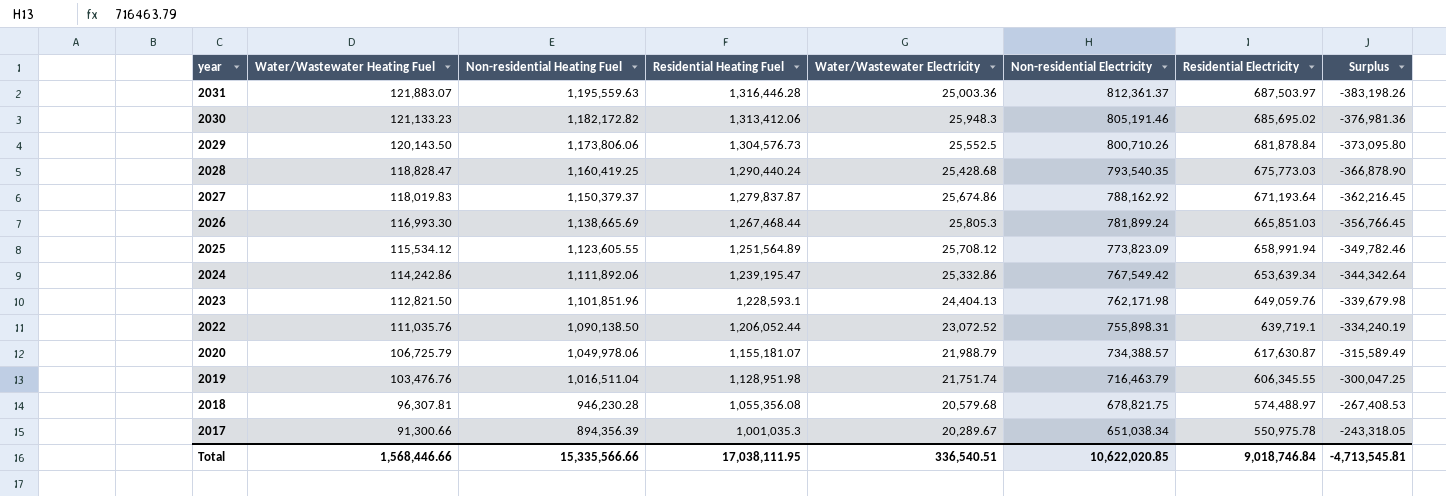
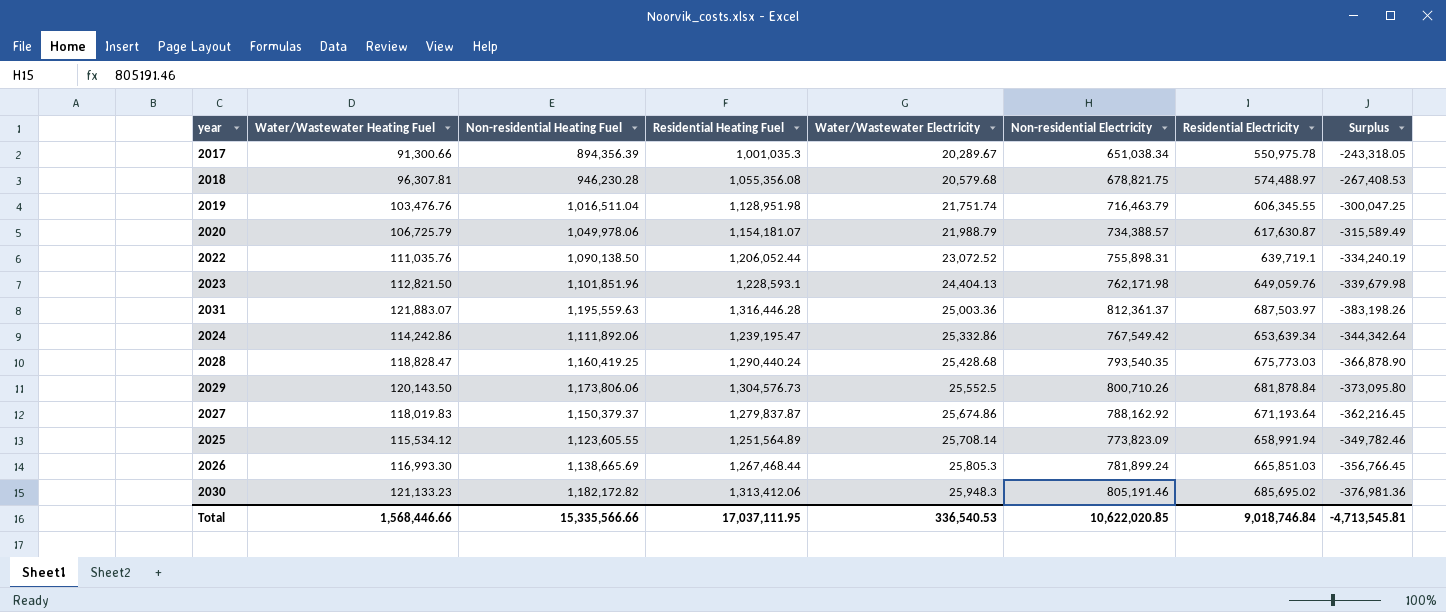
row order: year descending -> Water/Wastewater Electricity ascending
2020 | Residential Heating Fuel: 1,155,181.07 -> 1,154,181.07
2025 | Water/Wastewater Electricity: 25,708.12 -> 25,708.14
Total | Residential Heating Fuel: 17,038,111.95 -> 17,037,111.95
Total | Water/Wastewater Electricity: 336,540.51 -> 336,540.53

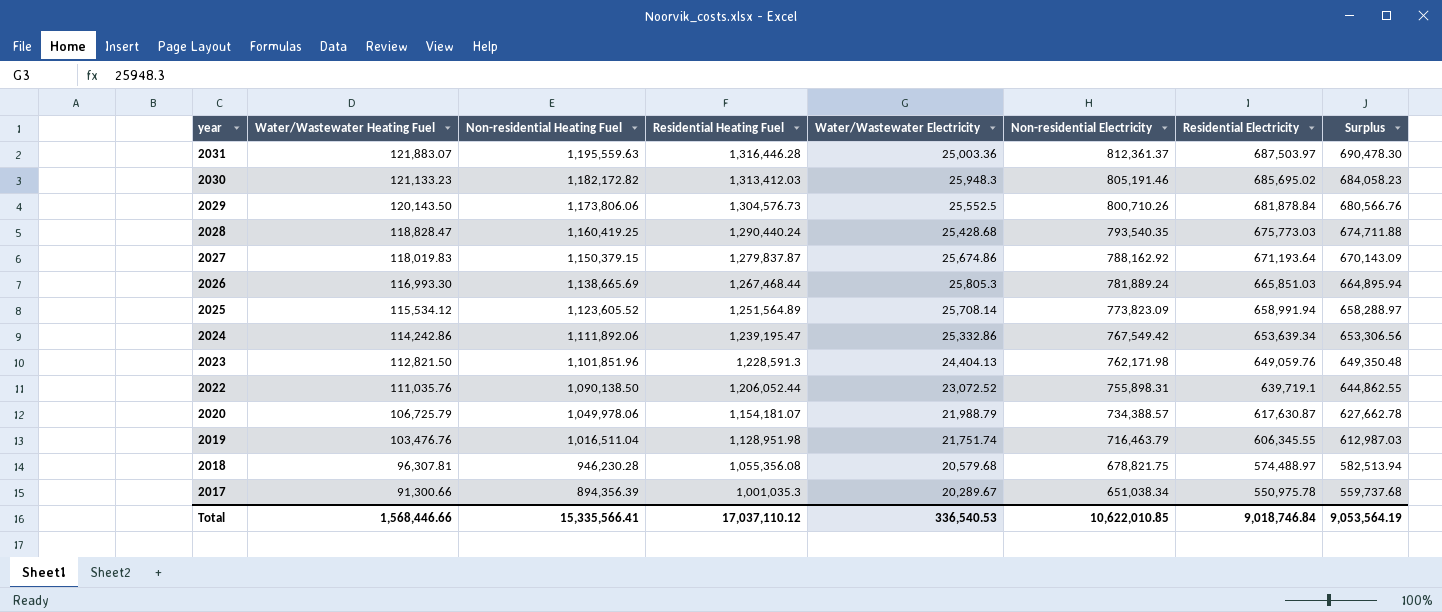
row order: Water/Wastewater Electricity ascending -> year descending
column Surplus | formula: [Non-residential Electricity] - [Non-residential Heating Fuel] -> [Non-residential Electricity] - [Water/Wastewater Heating Fuel]
2030 | Residential Heating Fuel: 1,313,412.06 -> 1,313,412.03
2027 | Non-residential Heating Fuel: 1,150,379.37 -> 1,150,379.15
2026 | Non-residential Electricity: 781,899.24 -> 781,889.24
2025 | Non-residential Heating Fuel: 1,123,605.55 -> 1,123,605.52
2023 | Residential Heating Fuel: 1,228,593.1 -> 1,228,591.3
Total | Non-residential Heating Fuel: 15,335,566.66 -> 15,335,566.41
Total | Residential Heating Fuel: 17,037,111.95 -> 17,037,110.12
Total | Non-residential Electricity: 10,622,020.85 -> 10,622,010.85
Total | Surplus: -4,713,545.81 -> 9,053,564.19

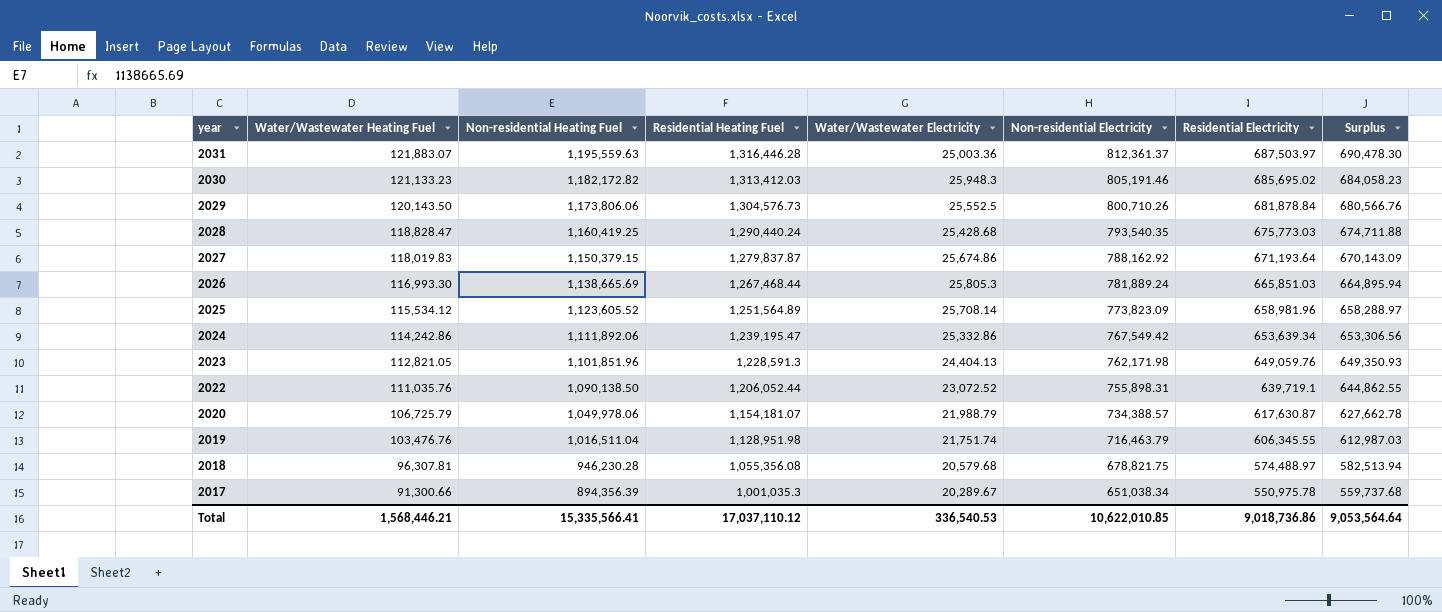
2025 | Residential Electricity: 658,991.94 -> 658,981.96
2023 | Water/Wastewater Heating Fuel: 112,821.50 -> 112,821.05
2023 | Surplus: 649,350.48 -> 649,350.93
Total | Water/Wastewater Heating Fuel: 1,568,446.66 -> 1,568,446.21
Total | Residential Electricity: 9,018,746.84 -> 9,018,736.86
Total | Surplus: 9,053,564.19 -> 9,053,564.64

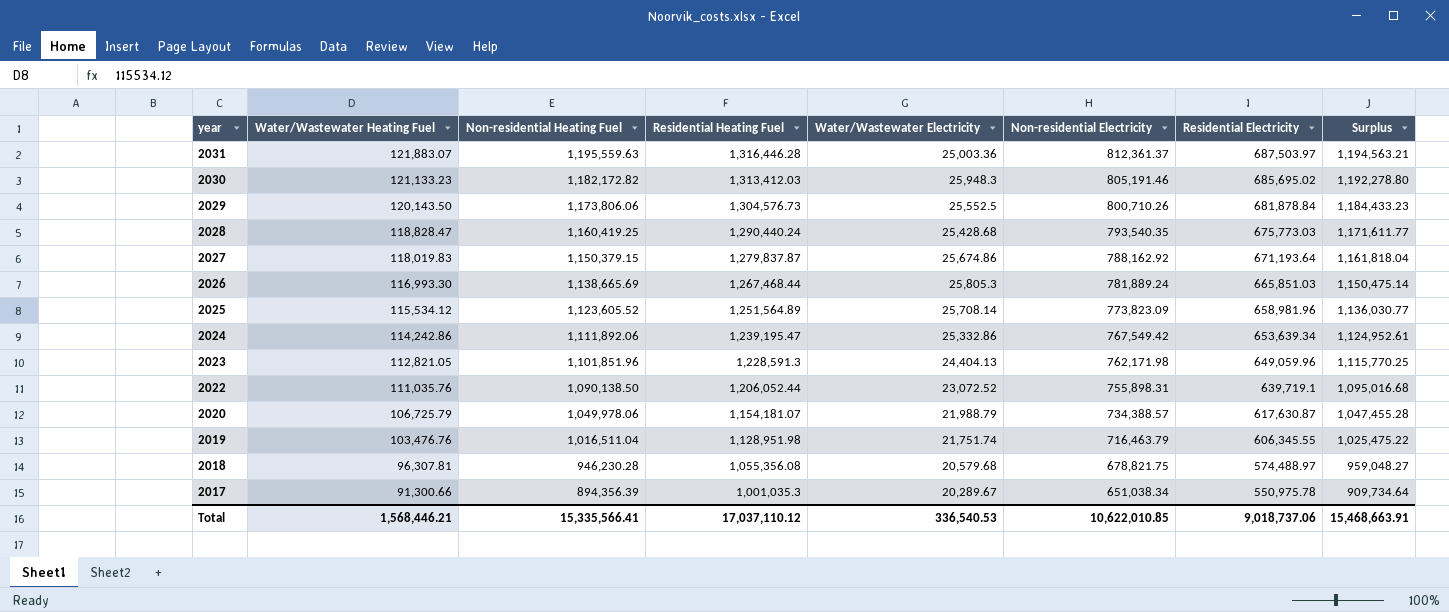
column Surplus | formula: [Non-residential Electricity] - [Water/Wastewater Heating Fuel] -> [Residential Heating Fuel] - [Water/Wastewater Heating Fuel]
2023 | Residential Electricity: 649,059.76 -> 649,059.96
Total | Residential Electricity: 9,018,736.86 -> 9,018,737.06
Total | Surplus: 9,053,564.64 -> 15,468,663.91

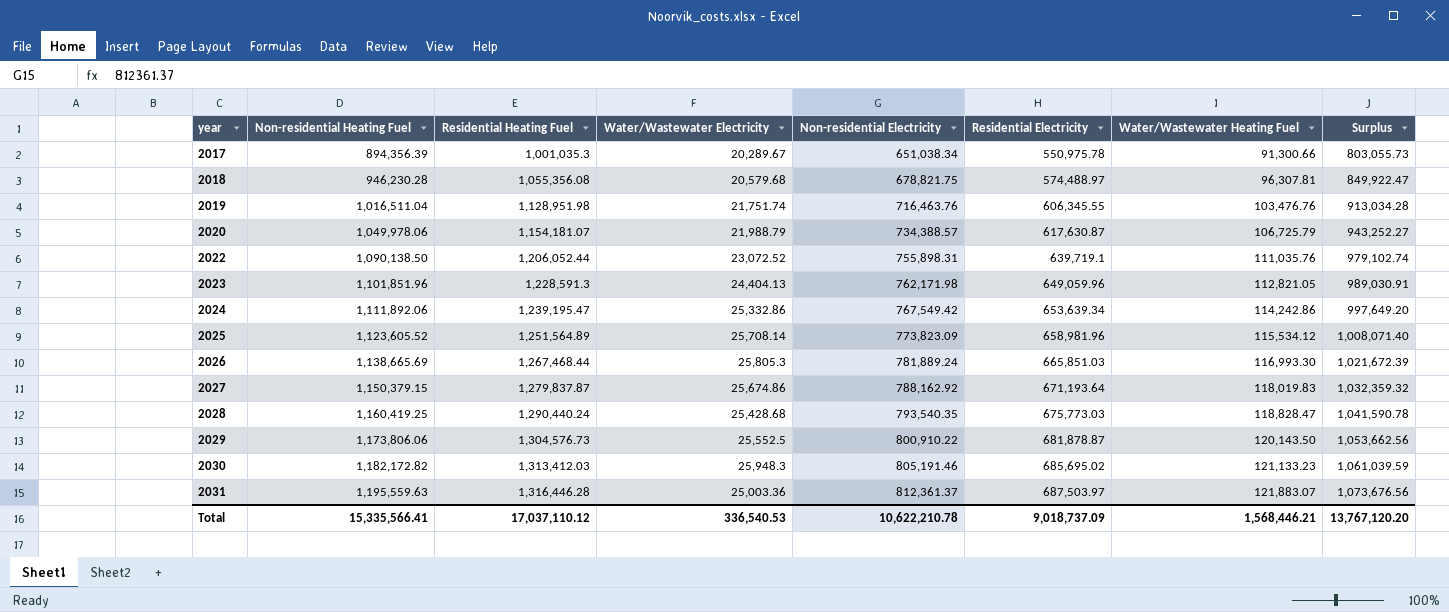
row order: year descending -> year ascending
column Water/Wastewater Heating Fuel | position: 2 -> 7
column Surplus | formula: [Residential Heating Fuel] - [Water/Wastewater Heating Fuel] -> [Non-residential Heating Fuel] - [Water/Wastewater Heating Fuel]
2019 | Non-residential Electricity: 716,463.79 -> 716,463.76
2029 | Non-residential Electricity: 800,710.26 -> 800,910.22
2029 | Residential Electricity: 681,878.84 -> 681,878.87
Total | Non-residential Electricity: 10,622,010.85 -> 10,622,210.78
Total | Residential Electricity: 9,018,737.06 -> 9,018,737.09
Total | Surplus: 15,468,663.91 -> 13,767,120.20

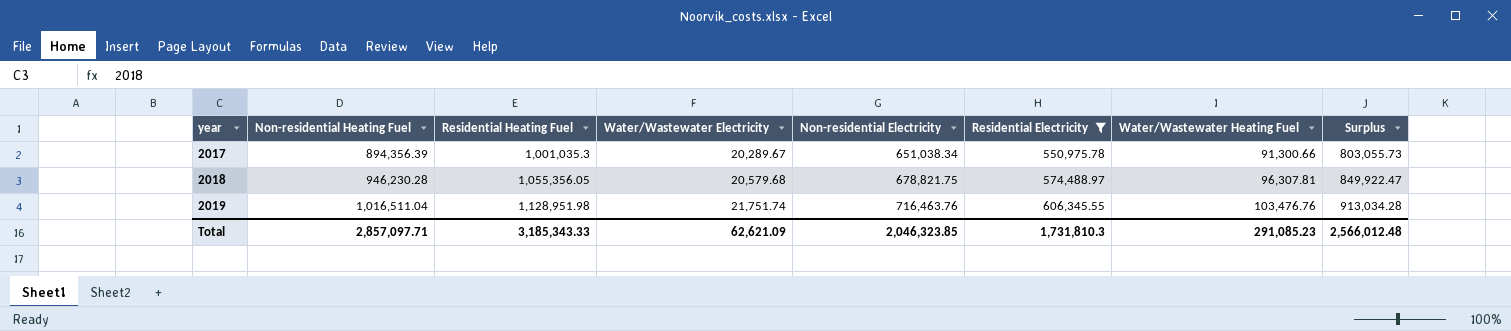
filter: none -> Residential Electricity <= 606,345.55
2018 | Residential Heating Fuel: 1,055,356.08 -> 1,055,356.05
Total | Non-residential Heating Fuel: 15,335,566.41 -> 2,857,097.71
Total | Residential Heating Fuel: 17,037,110.12 -> 3,185,343.33
Total | Water/Wastewater Electricity: 336,540.53 -> 62,621.09
Total | Non-residential Electricity: 10,622,210.78 -> 2,046,323.85
Total | Residential Electricity: 9,018,737.09 -> 1,731,810.3
Total | Water/Wastewater Heating Fuel: 1,568,446.21 -> 291,085.23
Total | Surplus: 13,767,120.20 -> 2,566,012.48

